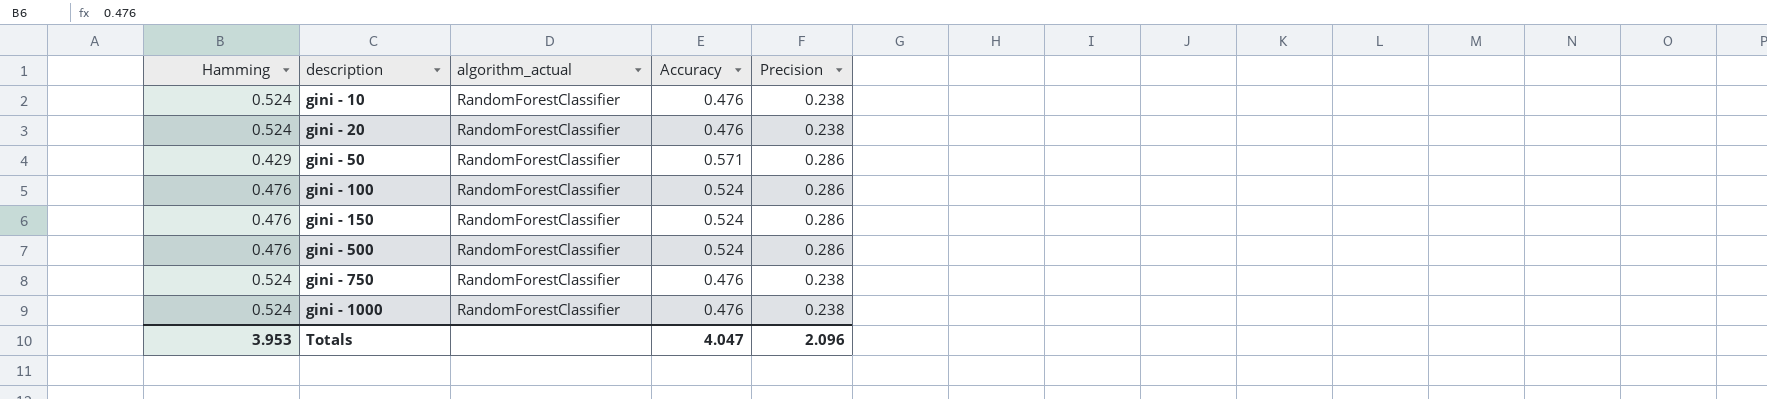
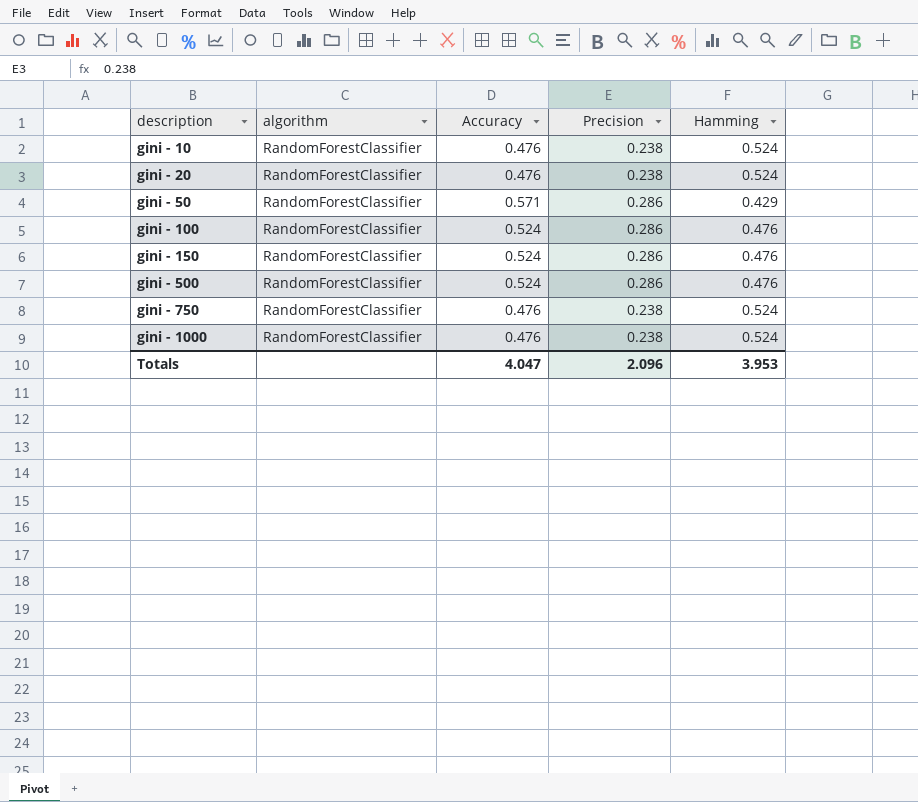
column name: algorithm_actual -> algorithm
column Hamming | position: 1 -> 5

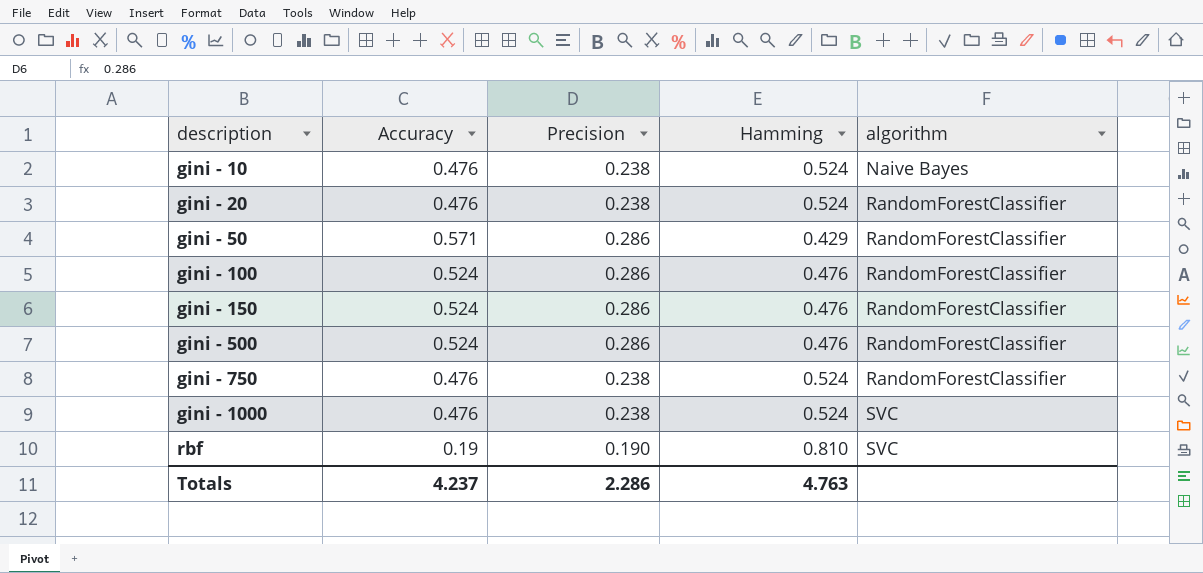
column algorithm | position: 2 -> 5
gini - 10 | algorithm: RandomForestClassifier -> Naive Bayes
gini - 1000 | algorithm: RandomForestClassifier -> SVC
row rbf: none -> 0.19 | 0.190 | 0.810 | SVC
Totals | Accuracy: 4.047 -> 4.237
Totals | Precision: 2.096 -> 2.286
Totals | Hamming: 3.953 -> 4.763

